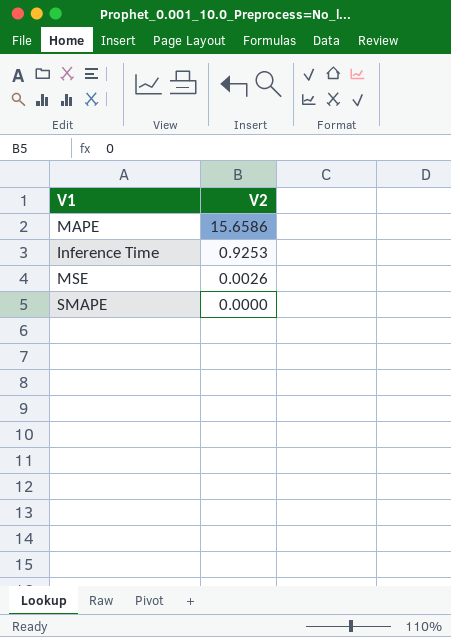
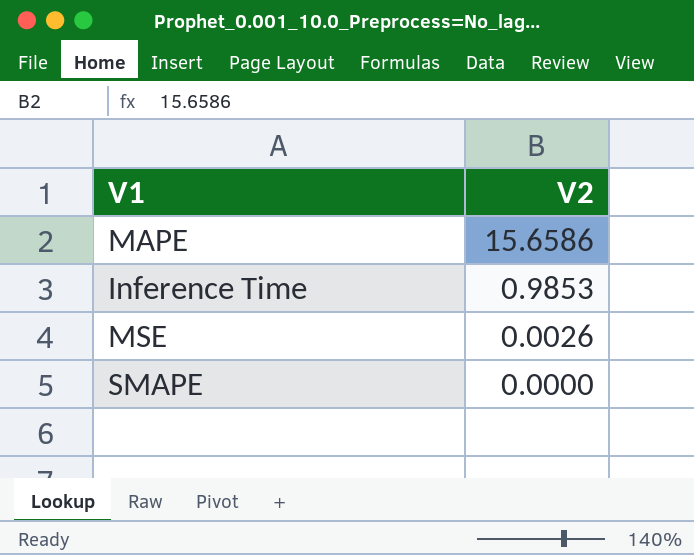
Inference Time | V2: 0.9253 -> 0.9853

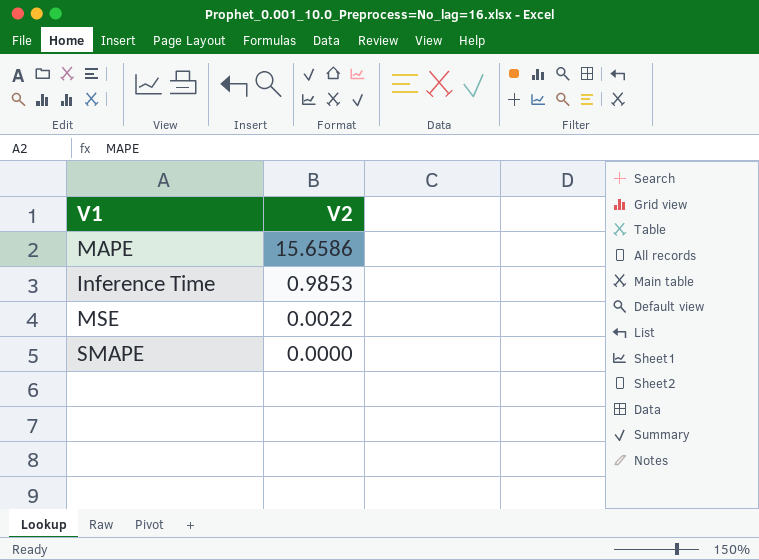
MSE | V2: 0.0026 -> 0.0022

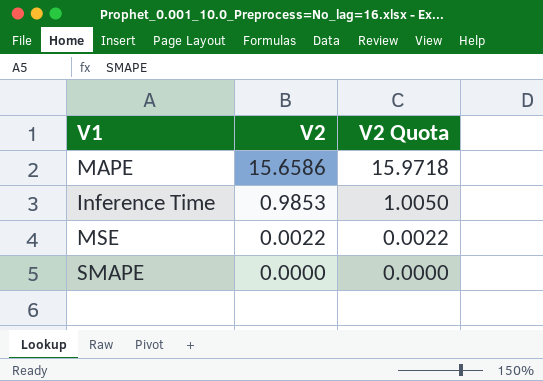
column V2 Quota | formula: none -> [V2] * 1.02

